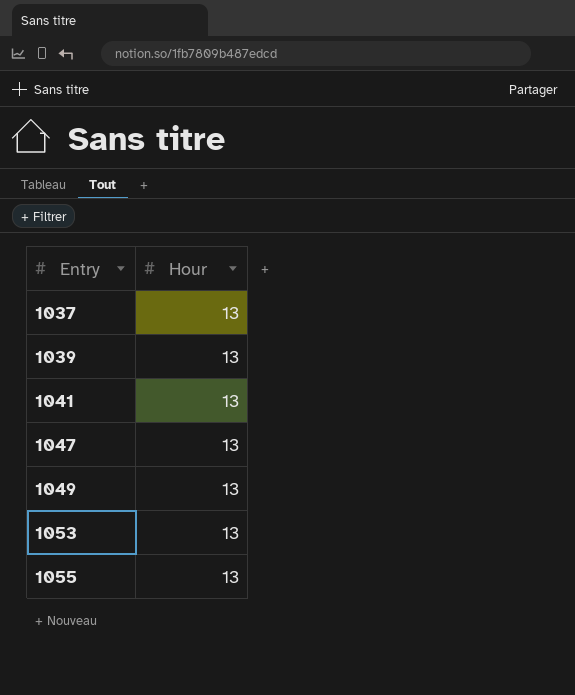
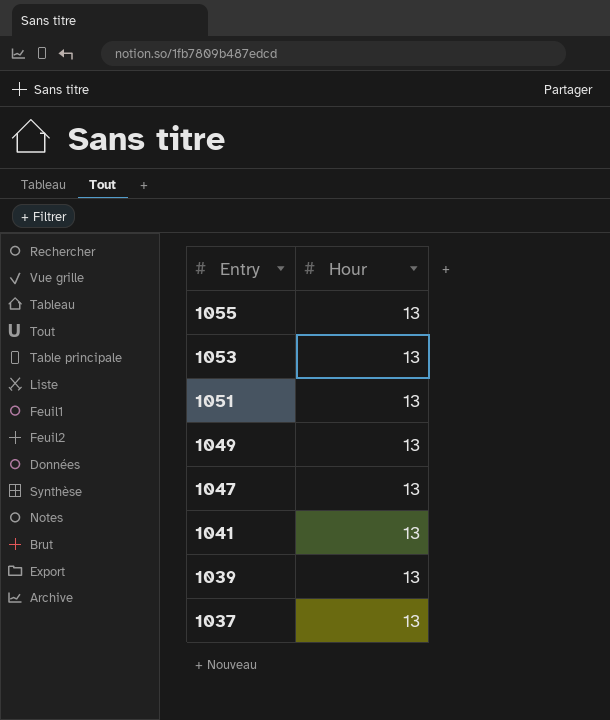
row order: Entry ascending -> Entry descending
row 1051: none -> 13

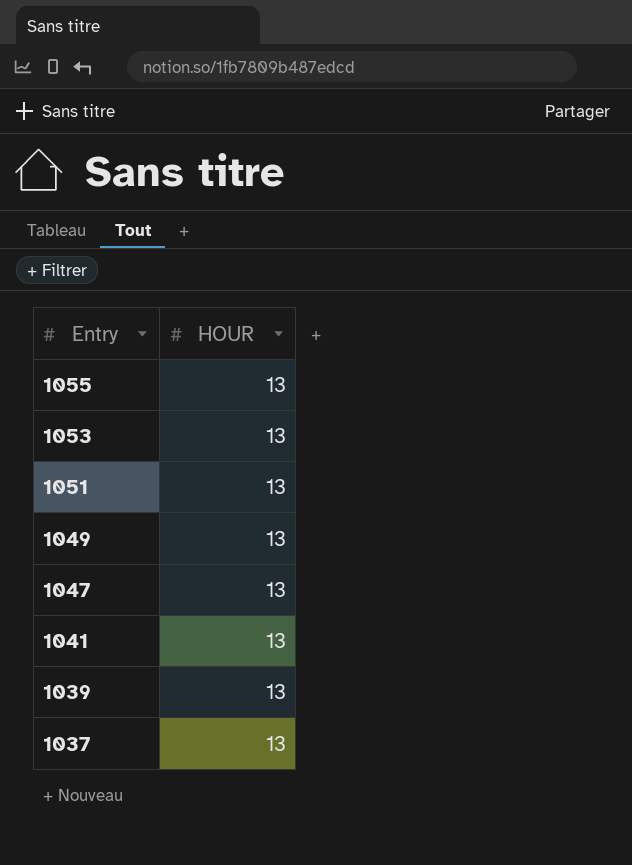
column name: Hour -> HOUR

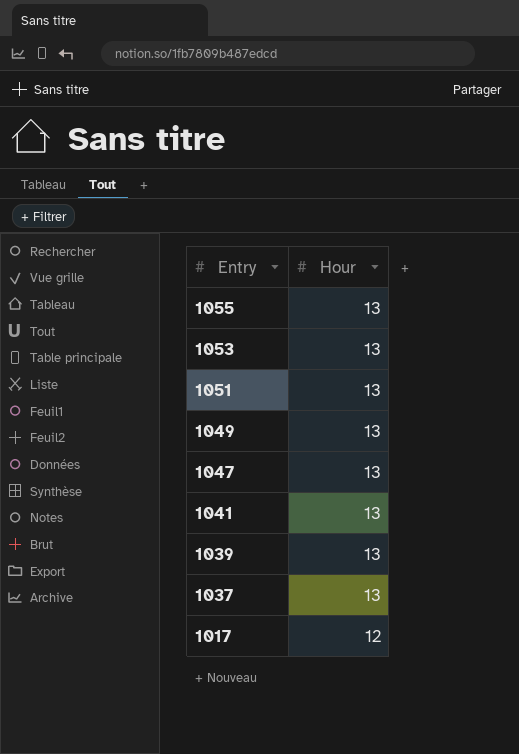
column name: HOUR -> Hour
row 1017: none -> 12

